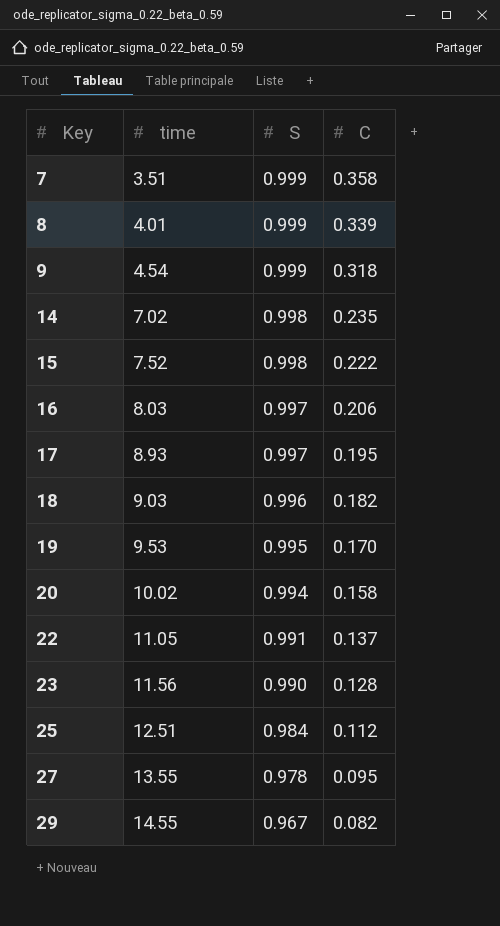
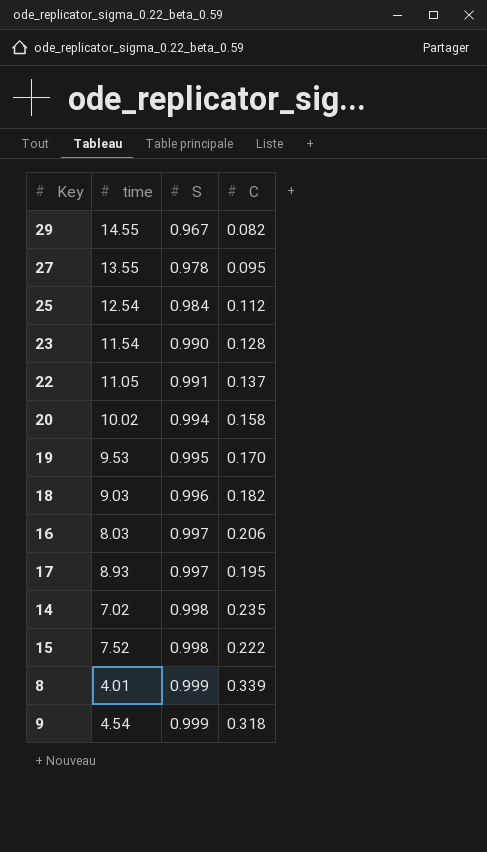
row order: Key ascending -> S ascending
row 7: 3.51 | 0.999 | 0.358 -> none
25 | time: 12.51 -> 12.54
23 | time: 11.56 -> 11.54

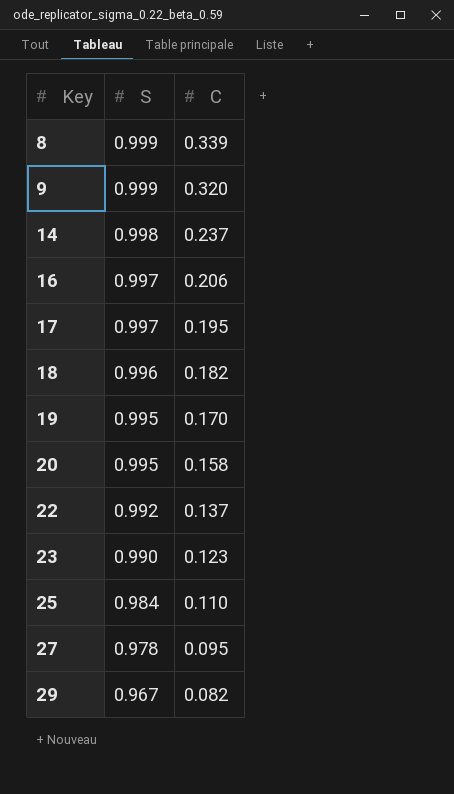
row order: S ascending -> Key ascending
column time | position: 2 -> none
row 15: 7.52 | 0.998 | 0.222 -> none
9 | C: 0.318 -> 0.320
14 | C: 0.235 -> 0.237
20 | S: 0.994 -> 0.995
22 | S: 0.991 -> 0.992
23 | C: 0.128 -> 0.123
25 | C: 0.112 -> 0.110

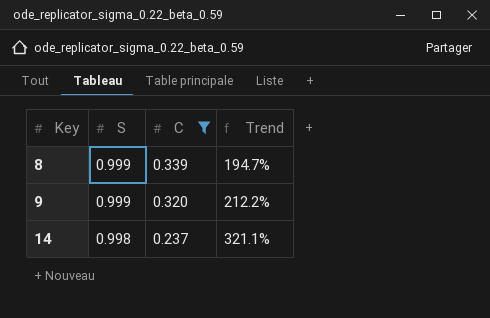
filter: none -> C >= 0.237
column Trend | formula: none -> ([S] - [C]) / [C]

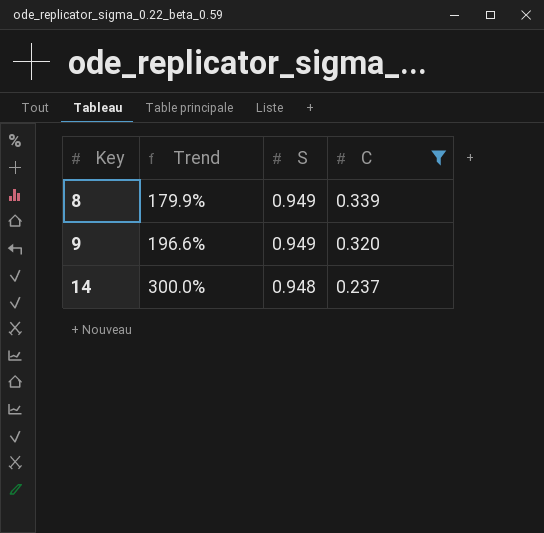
column Trend | position: 4 -> 2
8 | Trend: 194.7% -> 179.9%
8 | S: 0.999 -> 0.949
9 | Trend: 212.2% -> 196.6%
9 | S: 0.999 -> 0.949
14 | Trend: 321.1% -> 300.0%
14 | S: 0.998 -> 0.948

